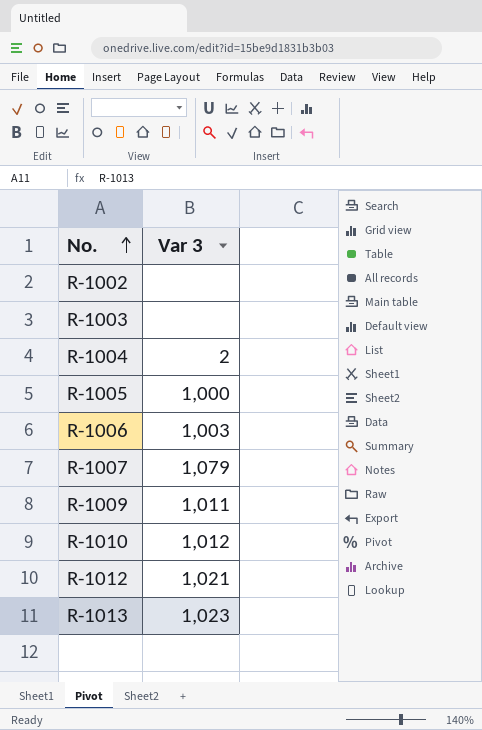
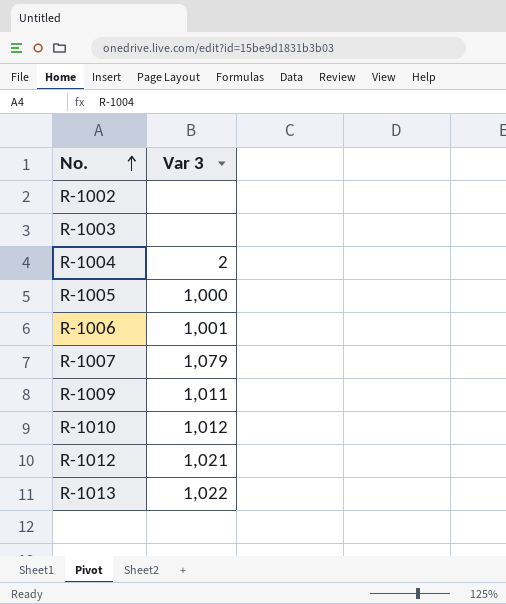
R-1006 | Var 3: 1,003 -> 1,001
R-1013 | Var 3: 1,023 -> 1,022

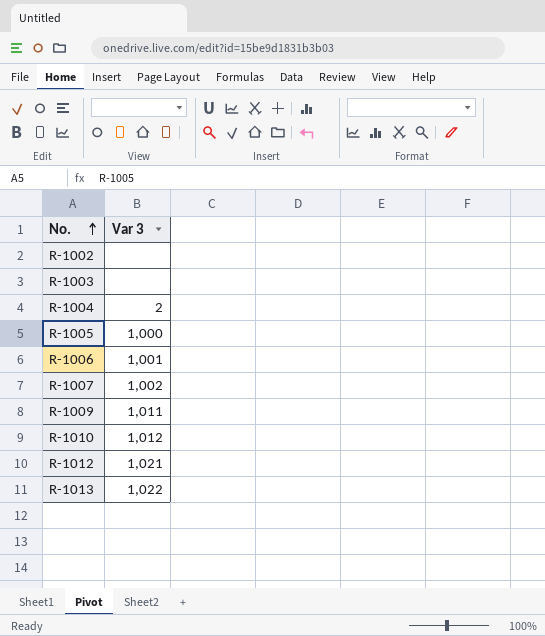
R-1007 | Var 3: 1,079 -> 1,002

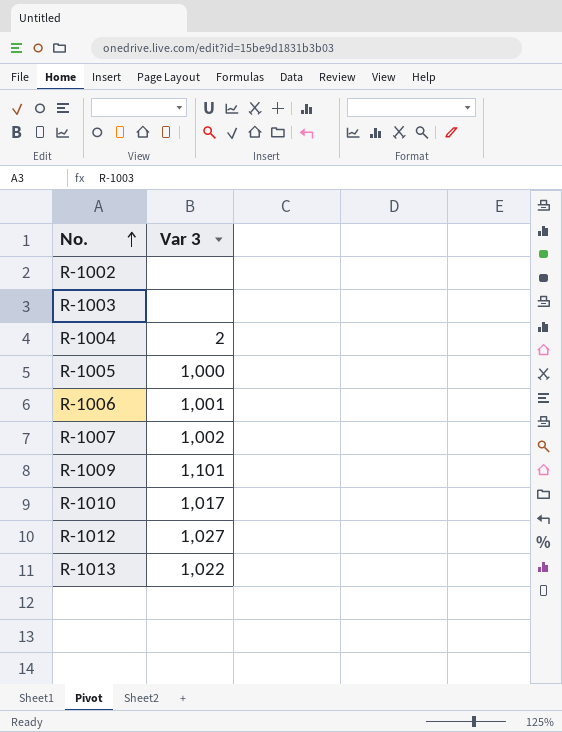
R-1009 | Var 3: 1,011 -> 1,101
R-1010 | Var 3: 1,012 -> 1,017
R-1012 | Var 3: 1,021 -> 1,027

